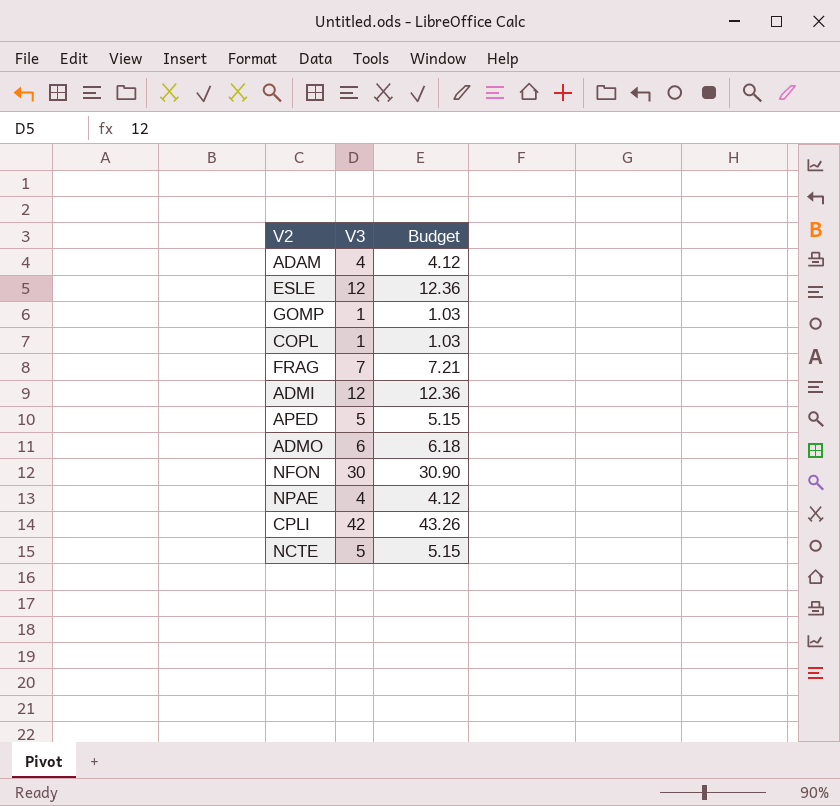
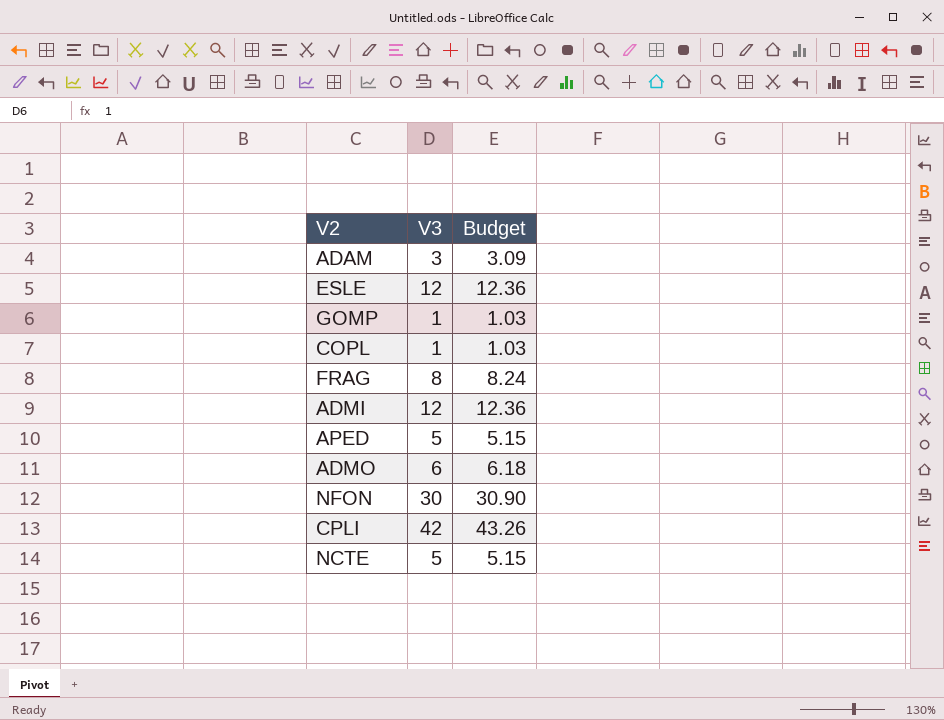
row NPAE: 4 | 4.12 -> none
ADAM | V3: 4 -> 3
ADAM | Budget: 4.12 -> 3.09
FRAG | V3: 7 -> 8
FRAG | Budget: 7.21 -> 8.24

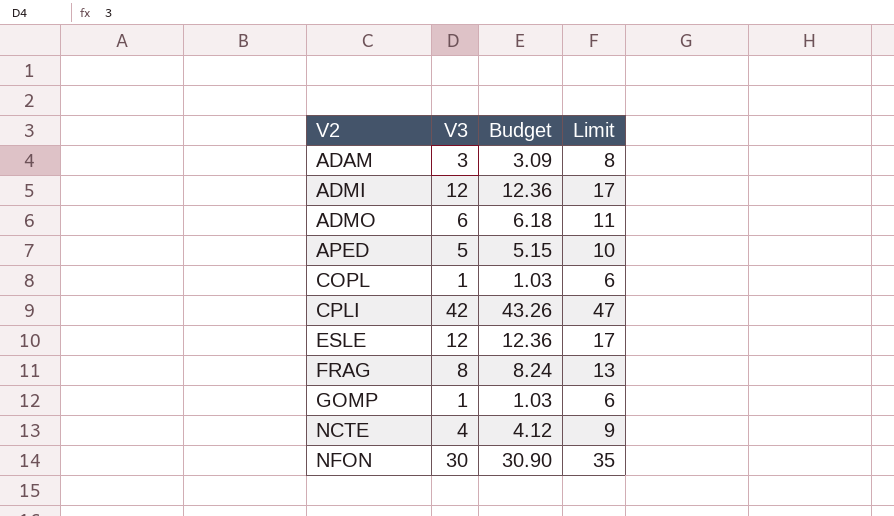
row order: none -> V2 ascending
column Limit | formula: none -> [V3] + 5
NCTE | V3: 5 -> 4
NCTE | Budget: 5.15 -> 4.12

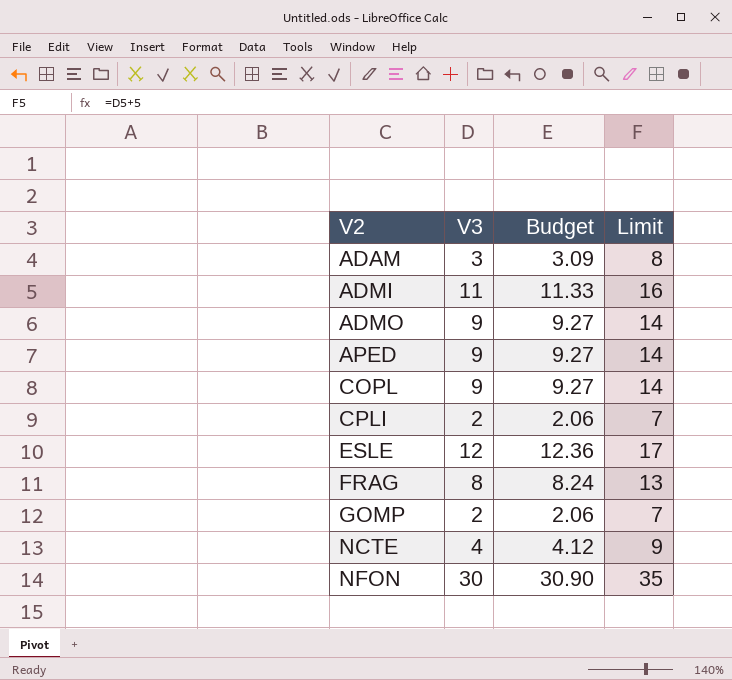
ADMI | V3: 12 -> 11
ADMI | Budget: 12.36 -> 11.33
ADMI | Limit: 17 -> 16
ADMO | V3: 6 -> 9
ADMO | Budget: 6.18 -> 9.27
ADMO | Limit: 11 -> 14
APED | V3: 5 -> 9
APED | Budget: 5.15 -> 9.27
APED | Limit: 10 -> 14
COPL | V3: 1 -> 9
COPL | Budget: 1.03 -> 9.27
COPL | Limit: 6 -> 14
CPLI | V3: 42 -> 2
CPLI | Budget: 43.26 -> 2.06
CPLI | Limit: 47 -> 7
GOMP | V3: 1 -> 2
GOMP | Budget: 1.03 -> 2.06
GOMP | Limit: 6 -> 7

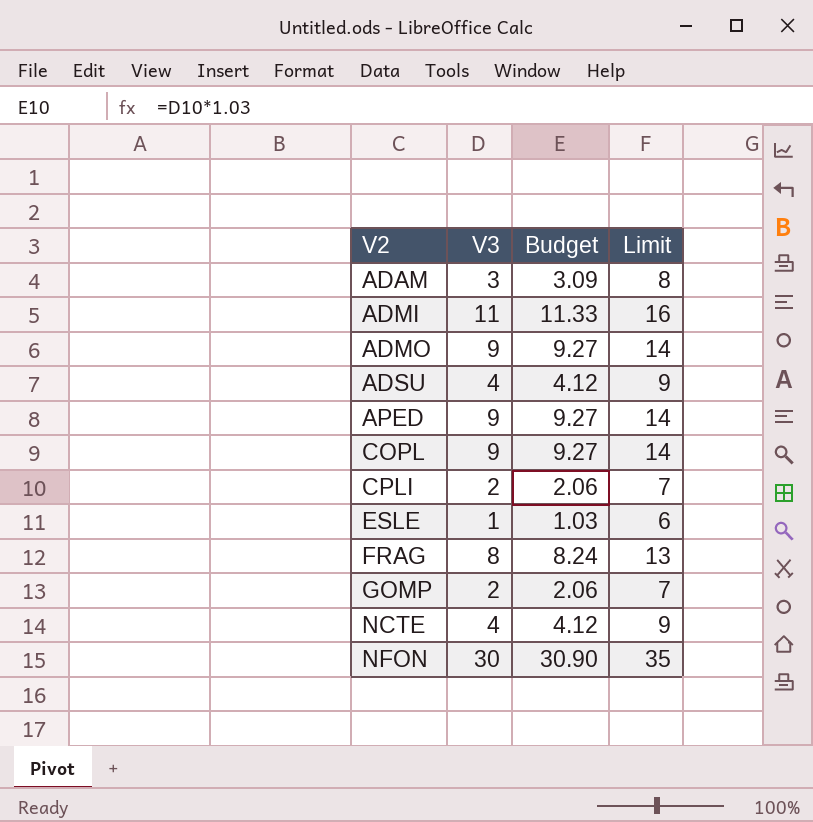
row ADSU: none -> 4 | 4.12 | 9
ESLE | V3: 12 -> 1
ESLE | Budget: 12.36 -> 1.03
ESLE | Limit: 17 -> 6

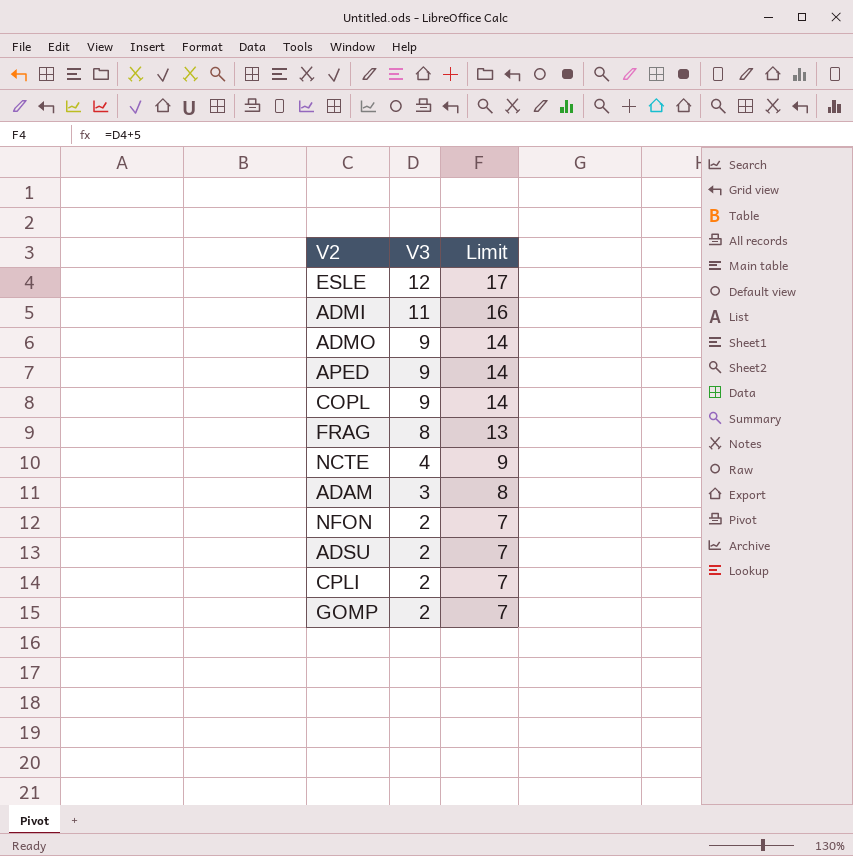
row order: V2 ascending -> V3 descending
column Budget | formula: [V3] * 1.03 -> none
ESLE | V3: 1 -> 12
ESLE | Limit: 6 -> 17
NFON | V3: 30 -> 2
NFON | Limit: 35 -> 7
ADSU | V3: 4 -> 2
ADSU | Limit: 9 -> 7

